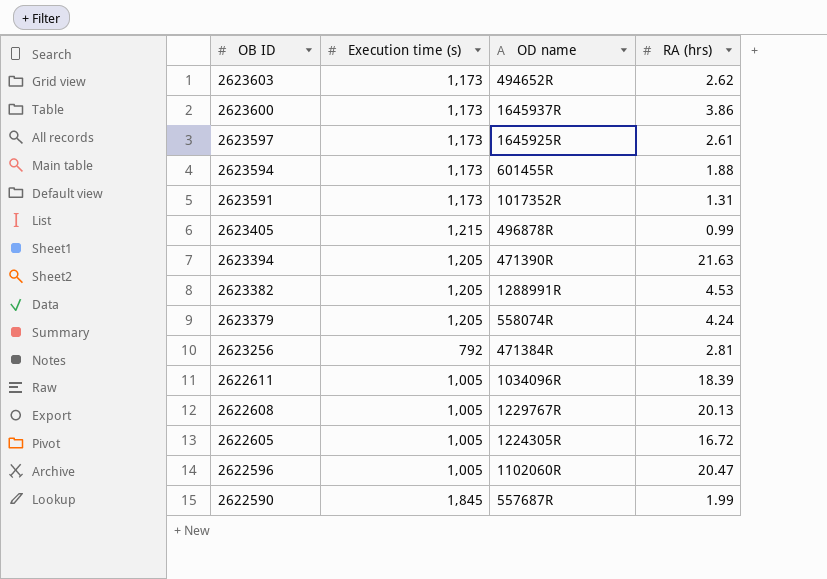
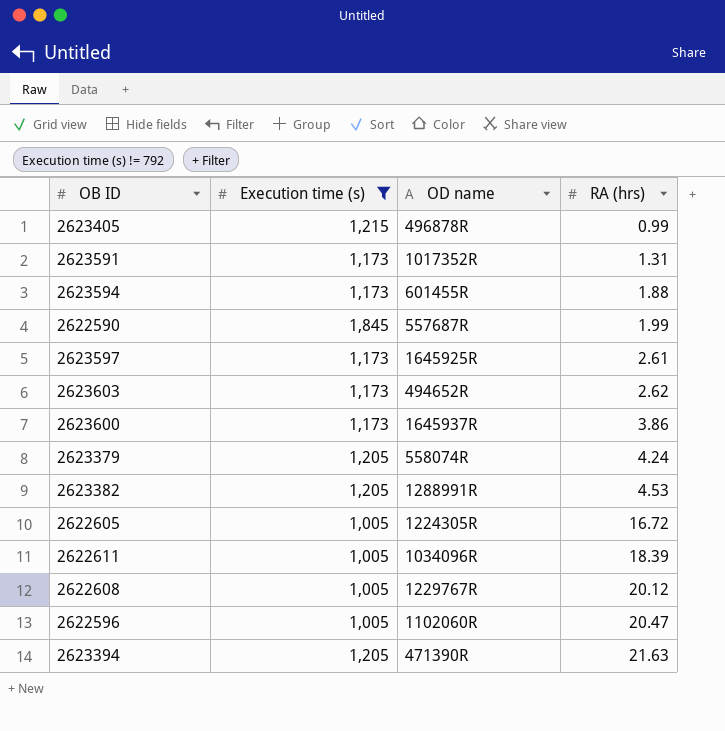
filter: none -> Execution time (s) != 792
row order: OB ID descending -> RA (hrs) ascending
2622608 | RA (hrs): 20.13 -> 20.12

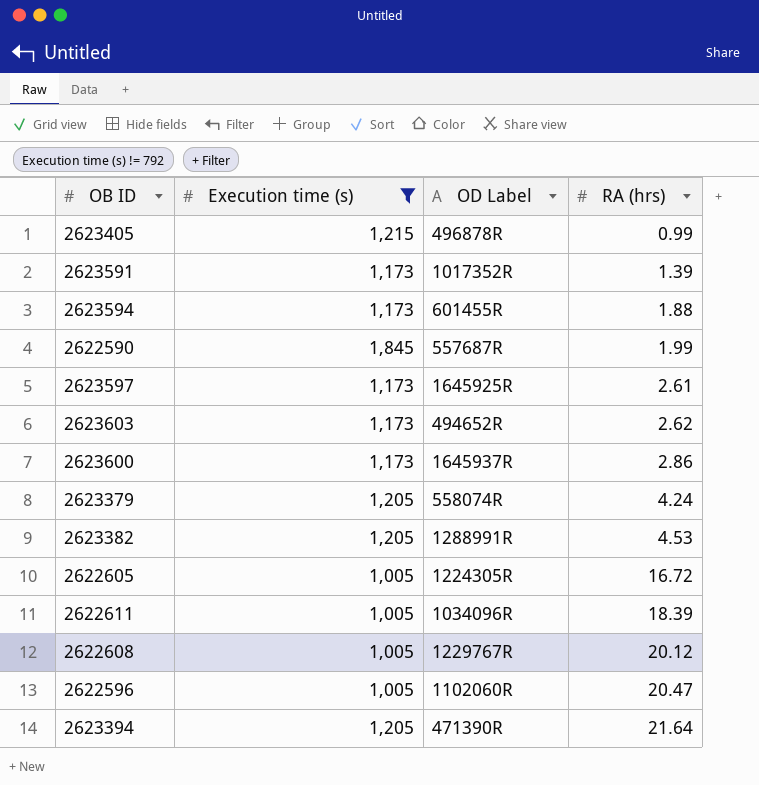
column name: OD name -> OD Label
2623591 | RA (hrs): 1.31 -> 1.39
2623600 | RA (hrs): 3.86 -> 2.86
2623394 | RA (hrs): 21.63 -> 21.64

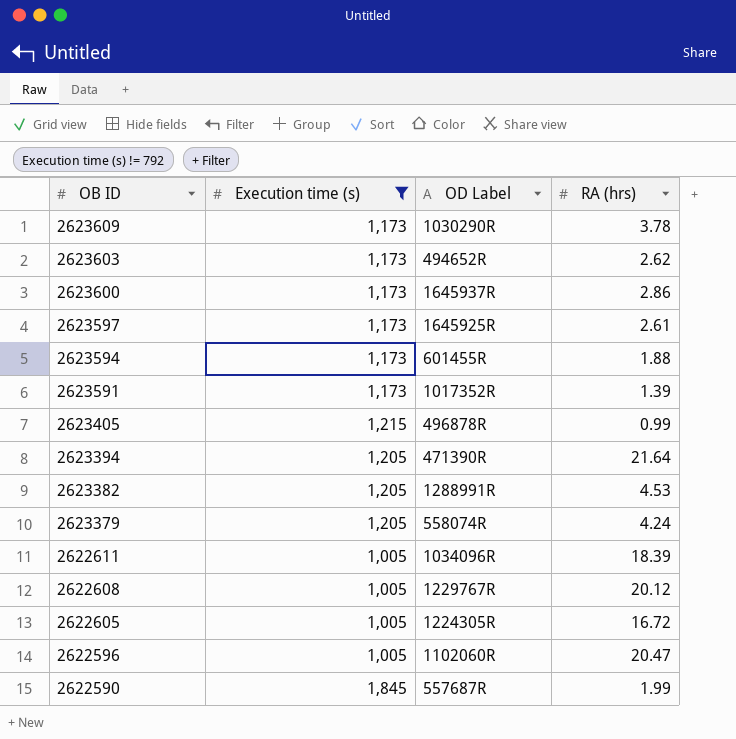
row order: RA (hrs) ascending -> OB ID descending
row 2623609: none -> 1,173 | 1030290R | 3.78

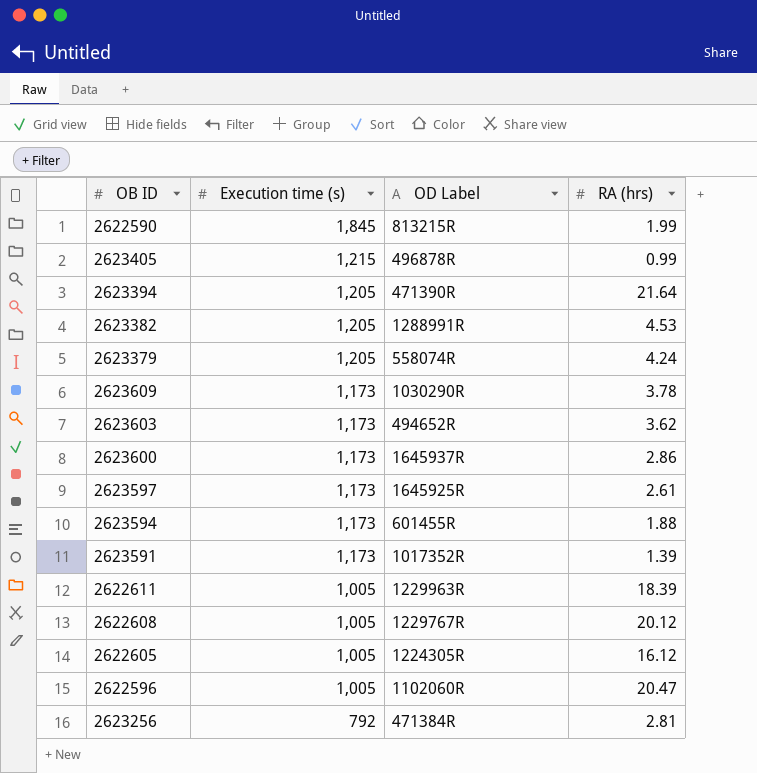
filter: Execution time (s) != 792 -> none
row order: OB ID descending -> Execution time (s) descending
2622590 | OD Label: 557687R -> 813215R
2623603 | RA (hrs): 2.62 -> 3.62
2622611 | OD Label: 1034096R -> 1229963R
2622605 | RA (hrs): 16.72 -> 16.12

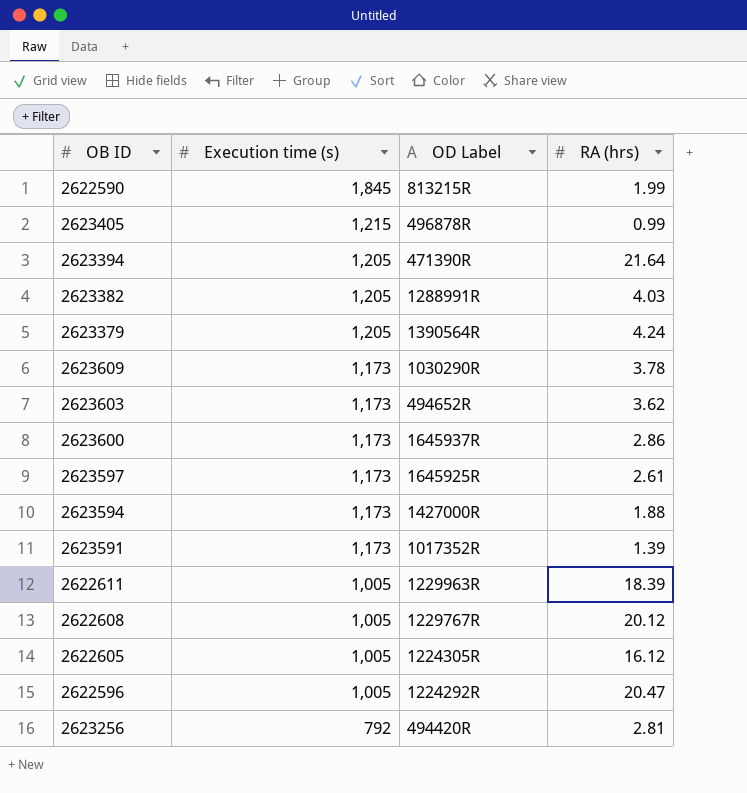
2623382 | RA (hrs): 4.53 -> 4.03
2623379 | OD Label: 558074R -> 1390564R
2623594 | OD Label: 601455R -> 1427000R
2622596 | OD Label: 1102060R -> 1224292R
2623256 | OD Label: 471384R -> 494420R

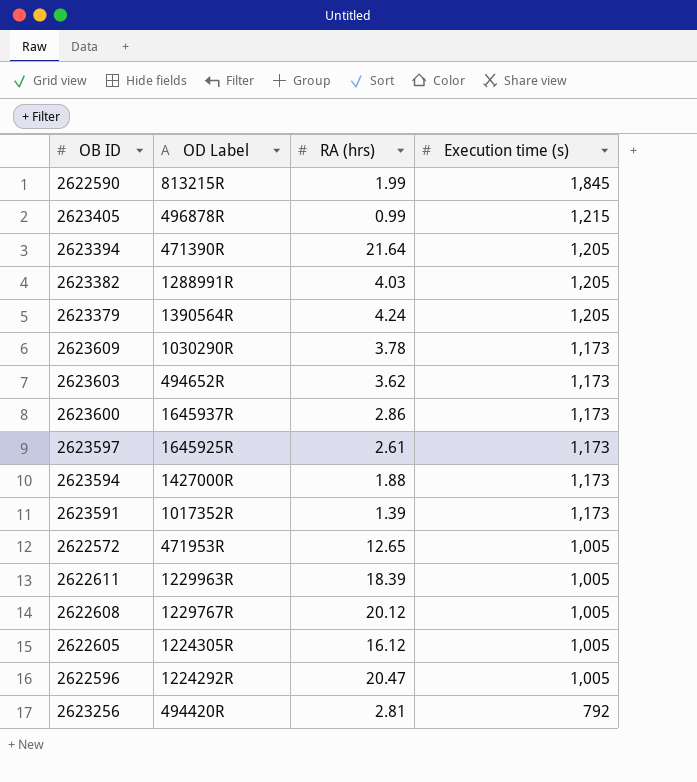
column Execution time (s) | position: 2 -> 4
row 2622572: none -> 471953R | 12.65 | 1,005

